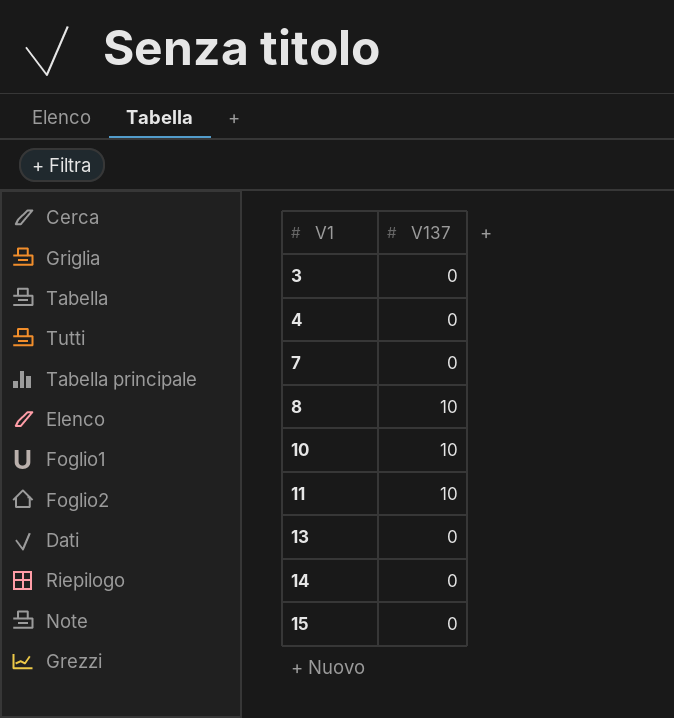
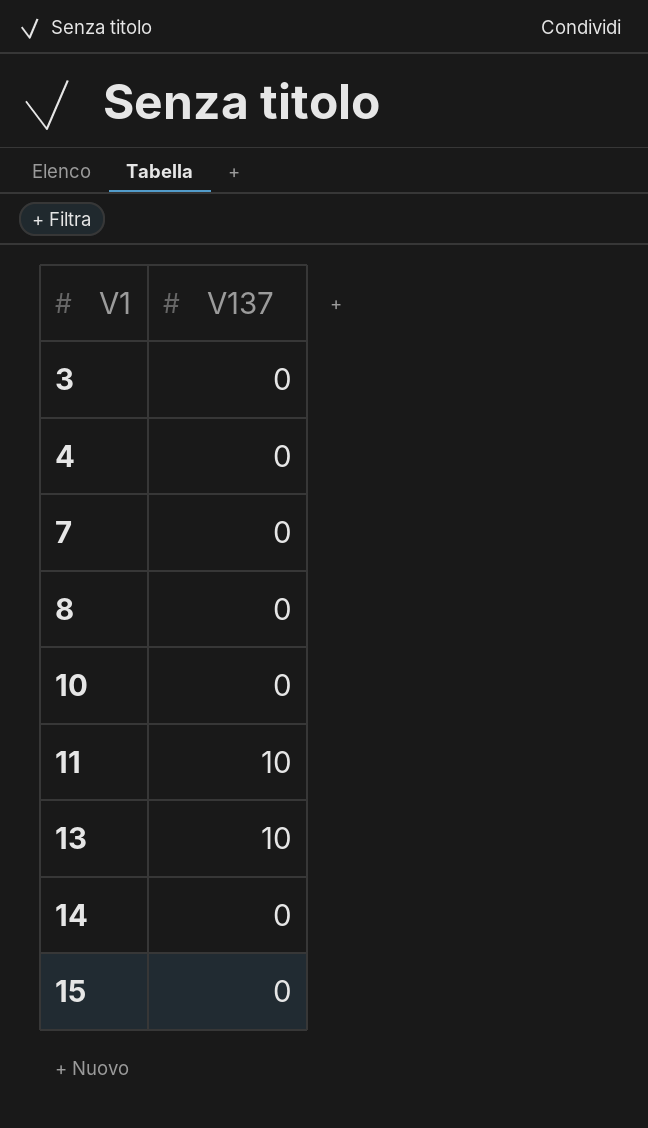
8 | V137: 10 -> 0
10 | V137: 10 -> 0
13 | V137: 0 -> 10

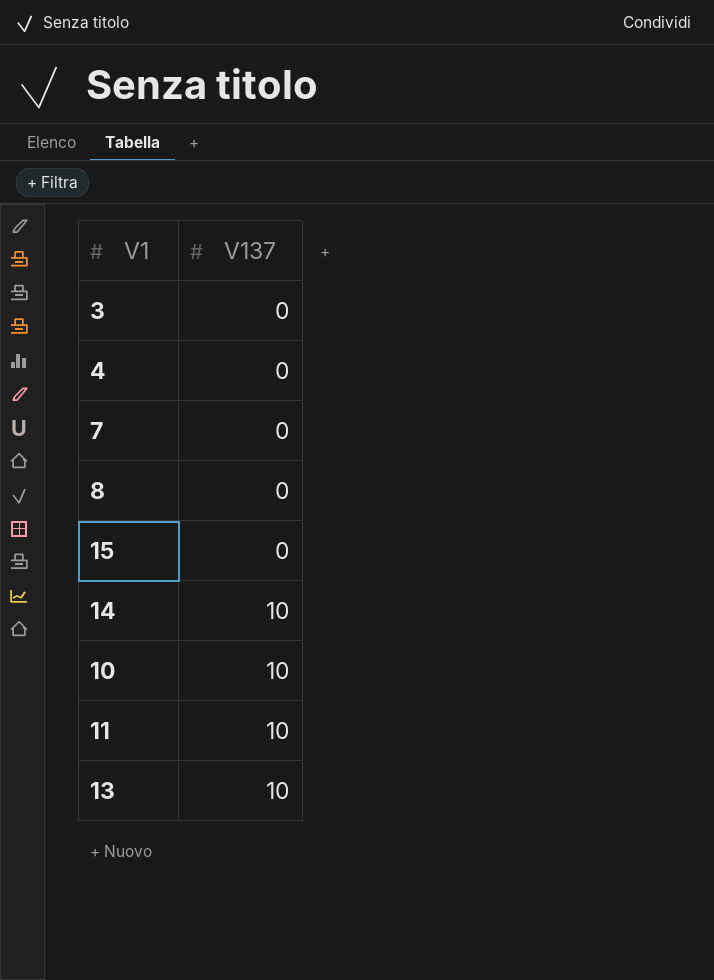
row order: V1 ascending -> V137 ascending
14 | V137: 0 -> 10
10 | V137: 0 -> 10

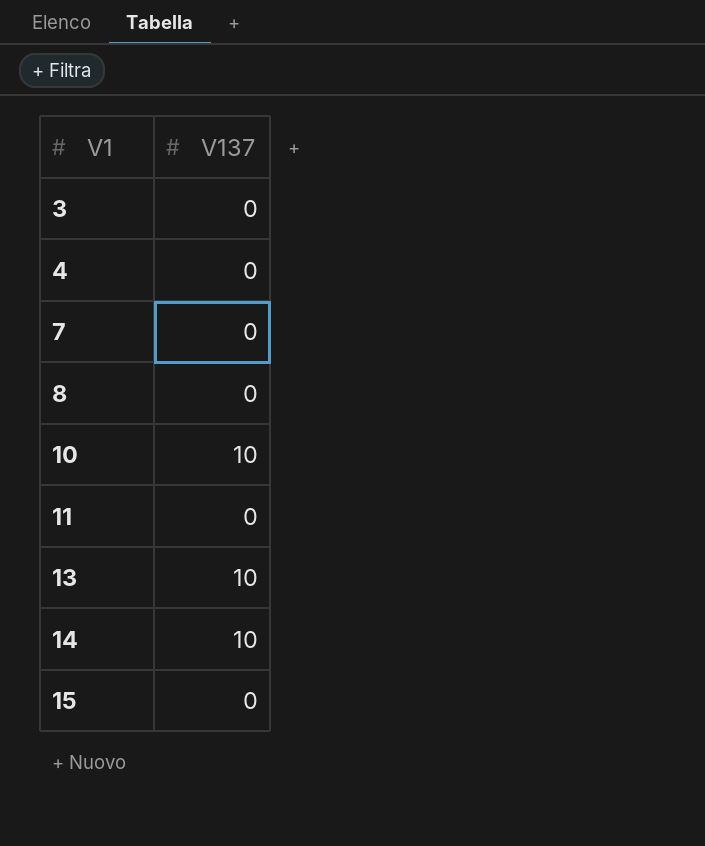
row order: V137 ascending -> V1 ascending
11 | V137: 10 -> 0

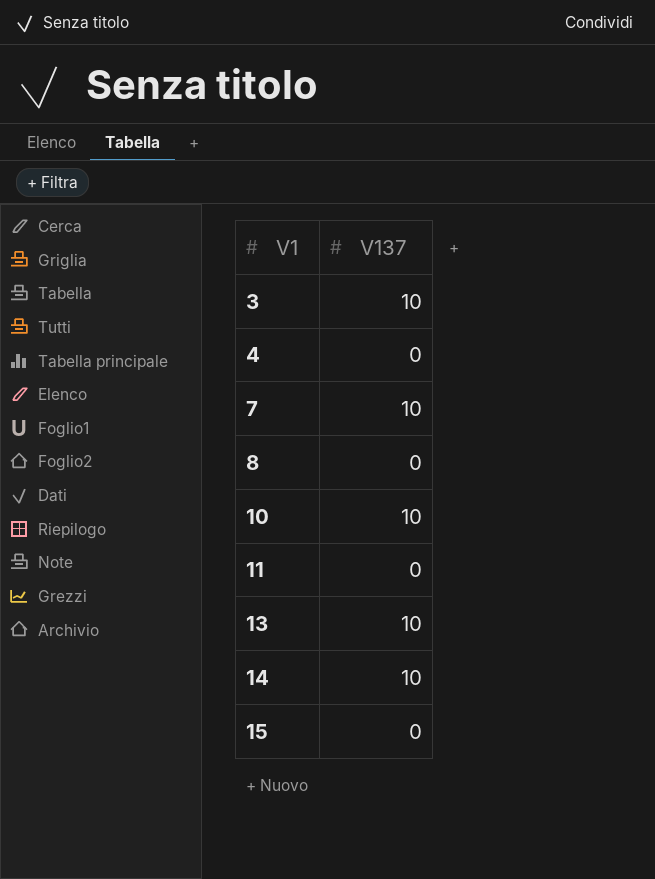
3 | V137: 0 -> 10
7 | V137: 0 -> 10

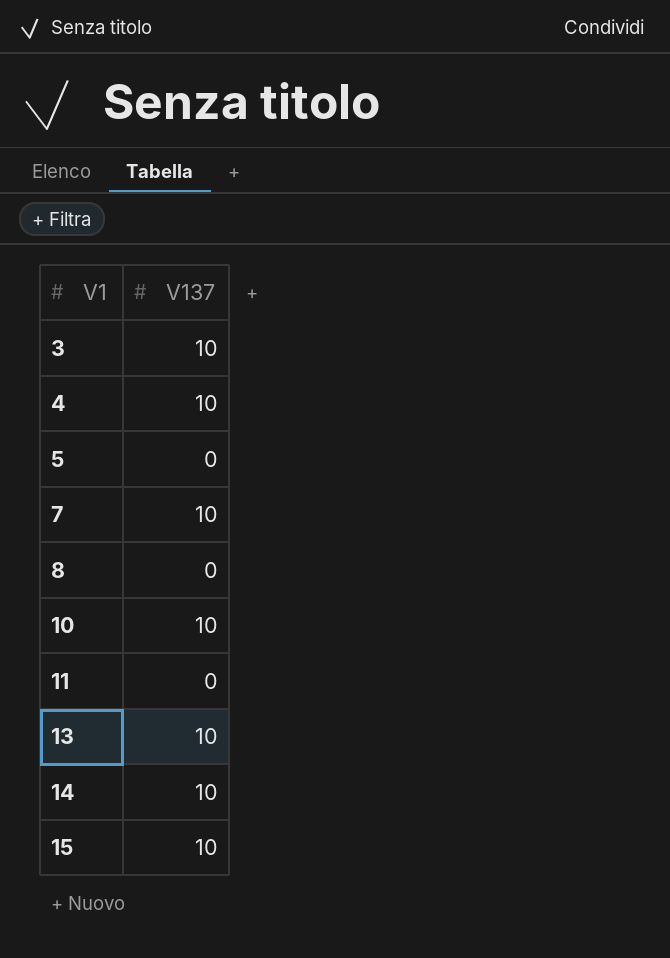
4 | V137: 0 -> 10
row 5: none -> 0
15 | V137: 0 -> 10

